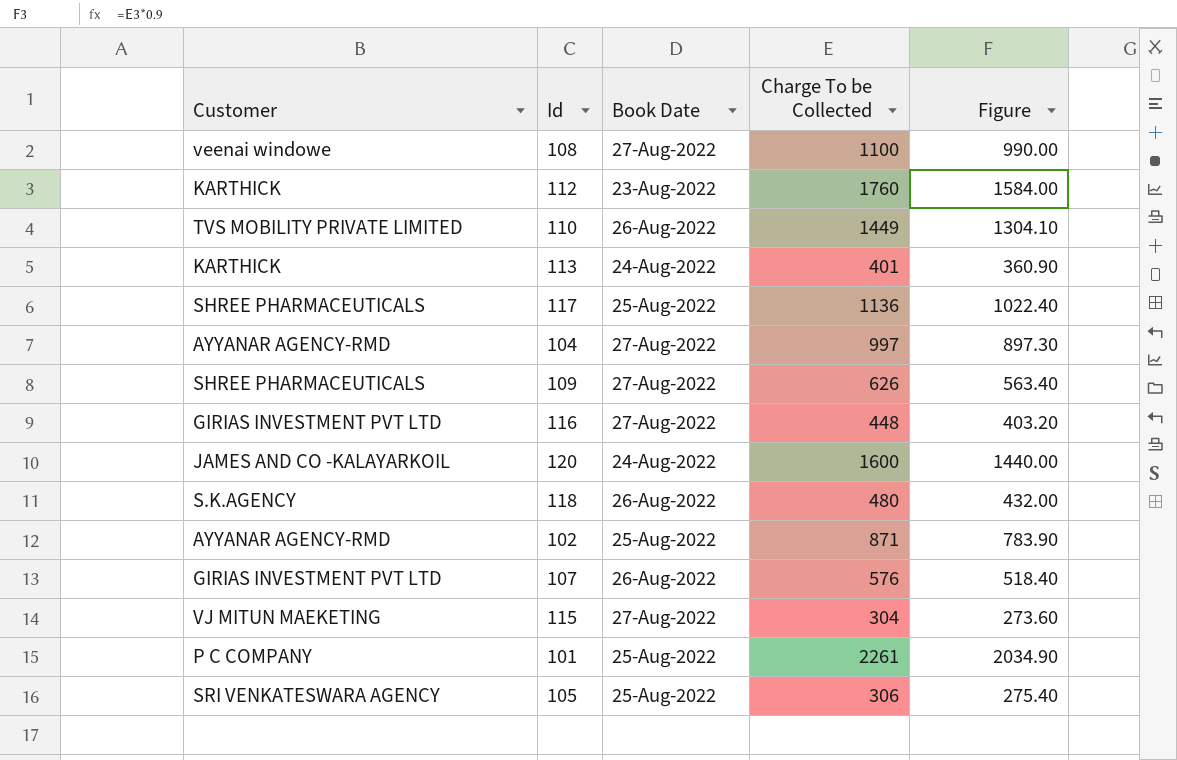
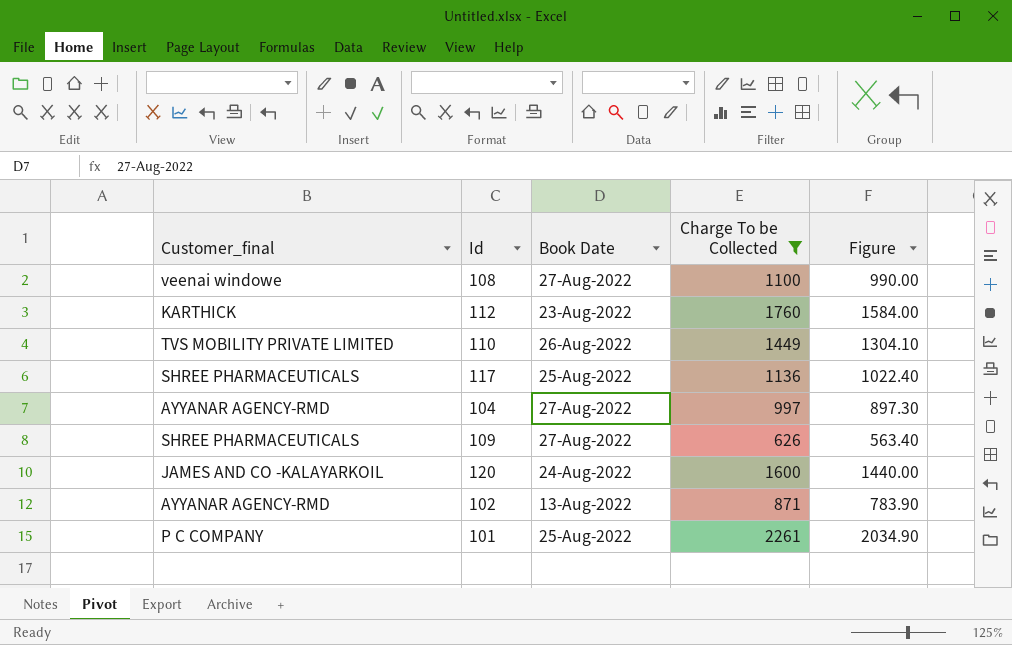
filter: none -> Charge To be Collected >= 626
column name: Customer -> Customer_final
102 | Book Date: 25-Aug-2022 -> 13-Aug-2022

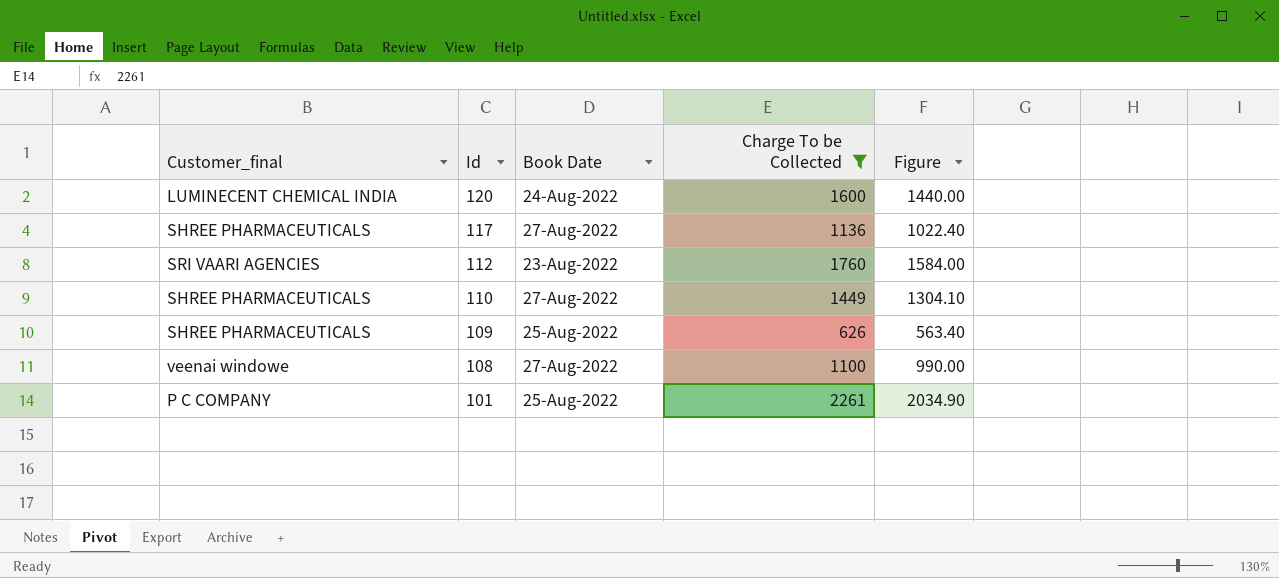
row order: none -> Id descending
row 104: AYYANAR AGENCY-RMD | 27-Aug-2022 | 997 | 897.30 -> none
row 102: AYYANAR AGENCY-RMD | 13-Aug-2022 | 871 | 783.90 -> none
120 | Customer_final: JAMES AND CO -KALAYARKOIL -> LUMINECENT CHEMICAL INDIA
117 | Book Date: 25-Aug-2022 -> 27-Aug-2022
112 | Customer_final: KARTHICK -> SRI VAARI AGENCIES
110 | Customer_final: TVS MOBILITY PRIVATE LIMITED -> SHREE PHARMACEUTICALS
110 | Book Date: 26-Aug-2022 -> 27-Aug-2022
109 | Book Date: 27-Aug-2022 -> 25-Aug-2022

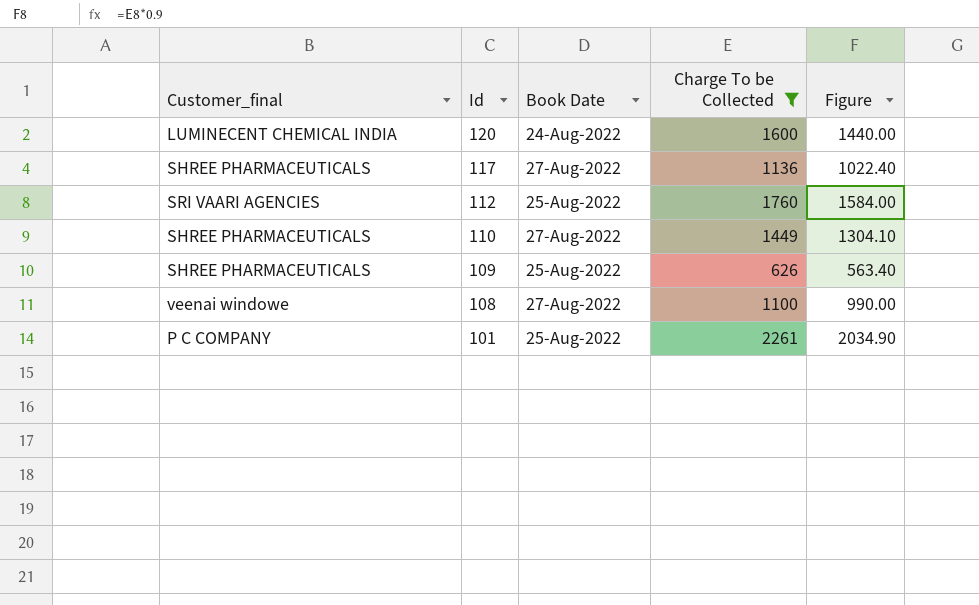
112 | Book Date: 23-Aug-2022 -> 25-Aug-2022

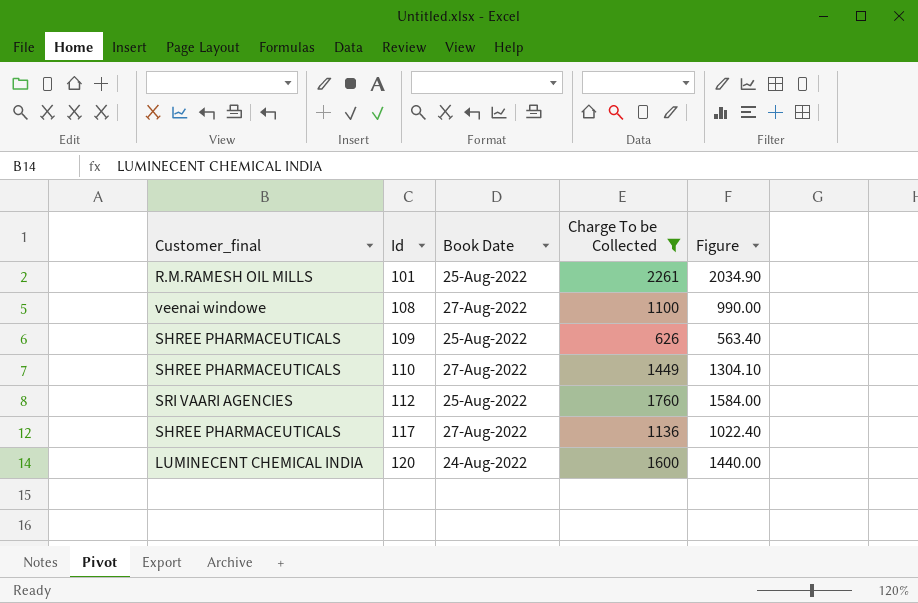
row order: Id descending -> Id ascending
101 | Customer_final: P C COMPANY -> R.M.RAMESH OIL MILLS

